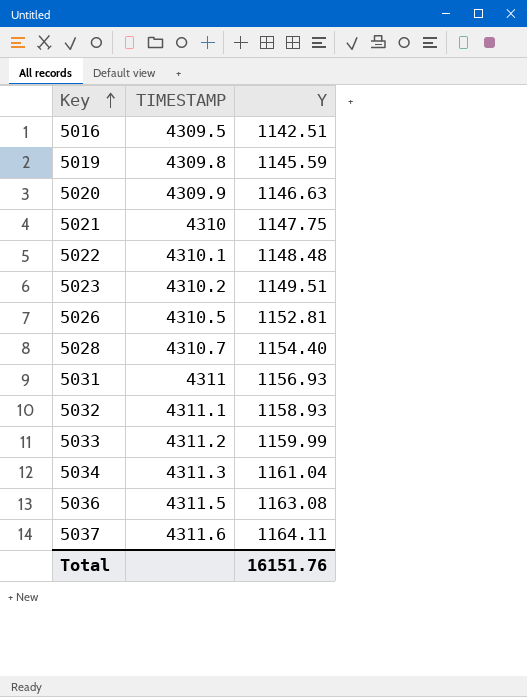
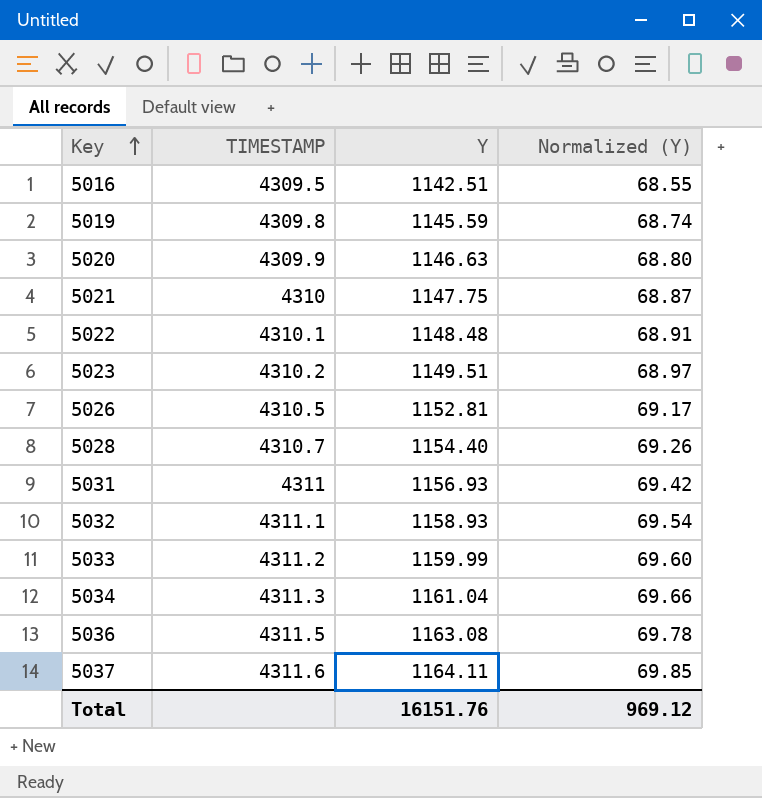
column Normalized (Y) | formula: none -> [Y] * 0.06

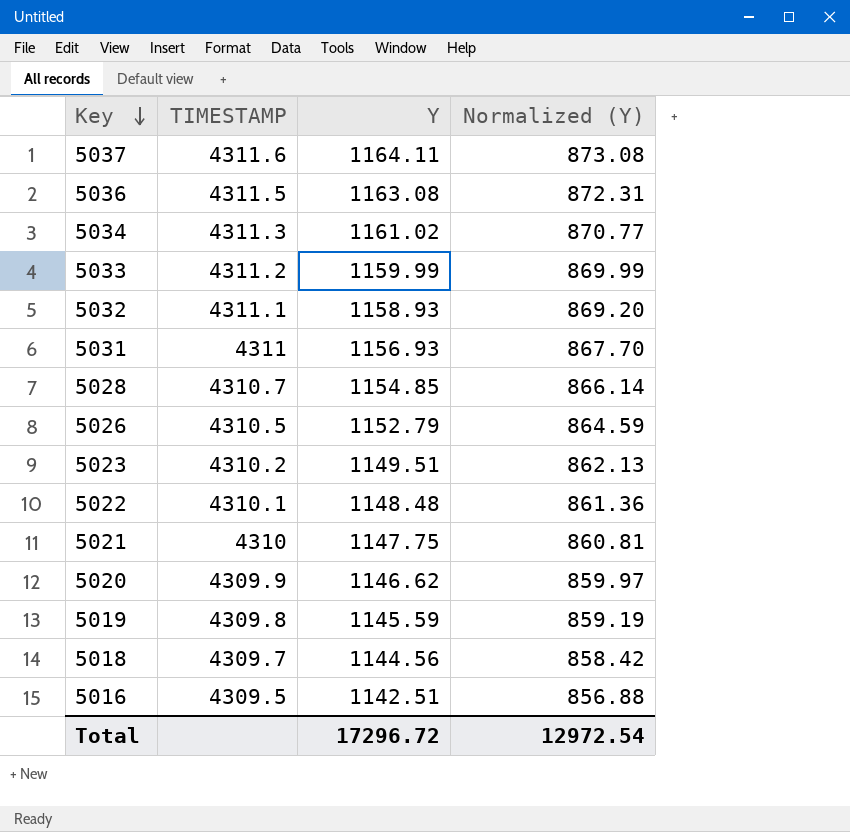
row order: Key ascending -> Key descending
column Normalized (Y) | formula: [Y] * 0.06 -> [Y] * 0.75
5034 | Y: 1161.04 -> 1161.02
5028 | Y: 1154.40 -> 1154.85
5026 | Y: 1152.81 -> 1152.79
5020 | Y: 1146.63 -> 1146.62
row 5018: none -> 4309.7 | 1144.56 | 858.42
Total | Y: 16151.76 -> 17296.72
Total | Normalized (Y): 969.12 -> 12972.54

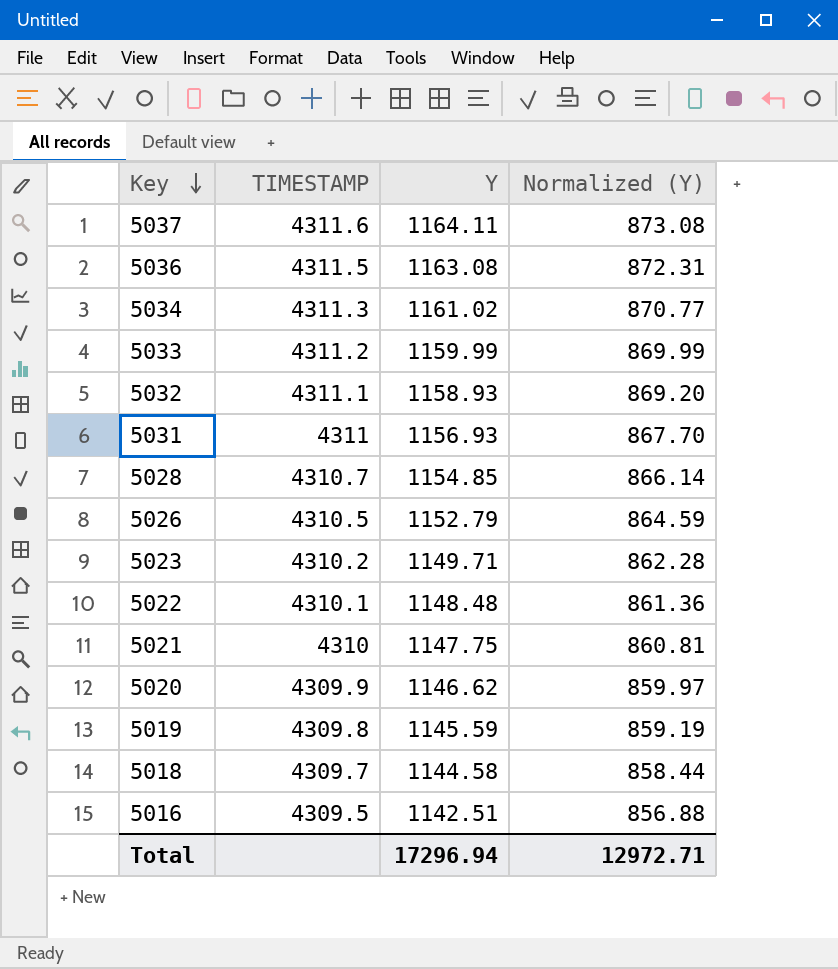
5023 | Y: 1149.51 -> 1149.71
5023 | Normalized (Y): 862.13 -> 862.28
5018 | Y: 1144.56 -> 1144.58
5018 | Normalized (Y): 858.42 -> 858.44
Total | Y: 17296.72 -> 17296.94
Total | Normalized (Y): 12972.54 -> 12972.71

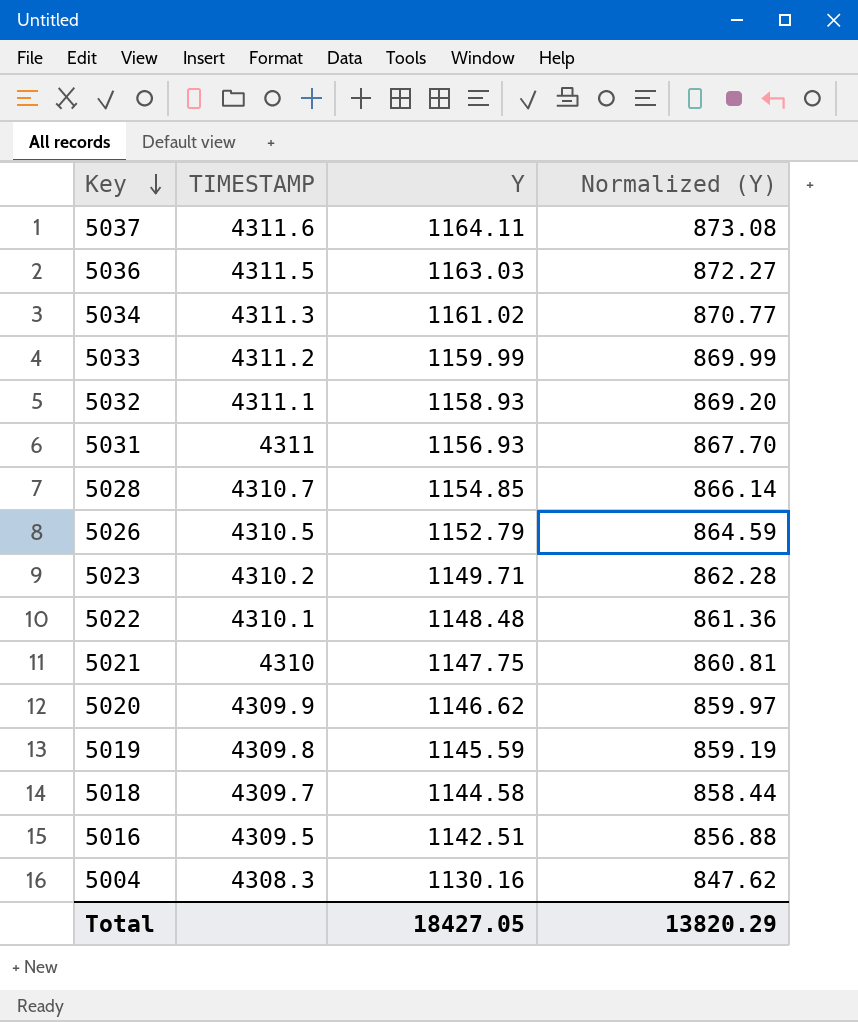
5036 | Y: 1163.08 -> 1163.03
5036 | Normalized (Y): 872.31 -> 872.27
row 5004: none -> 4308.3 | 1130.16 | 847.62
Total | Y: 17296.94 -> 18427.05
Total | Normalized (Y): 12972.71 -> 13820.29

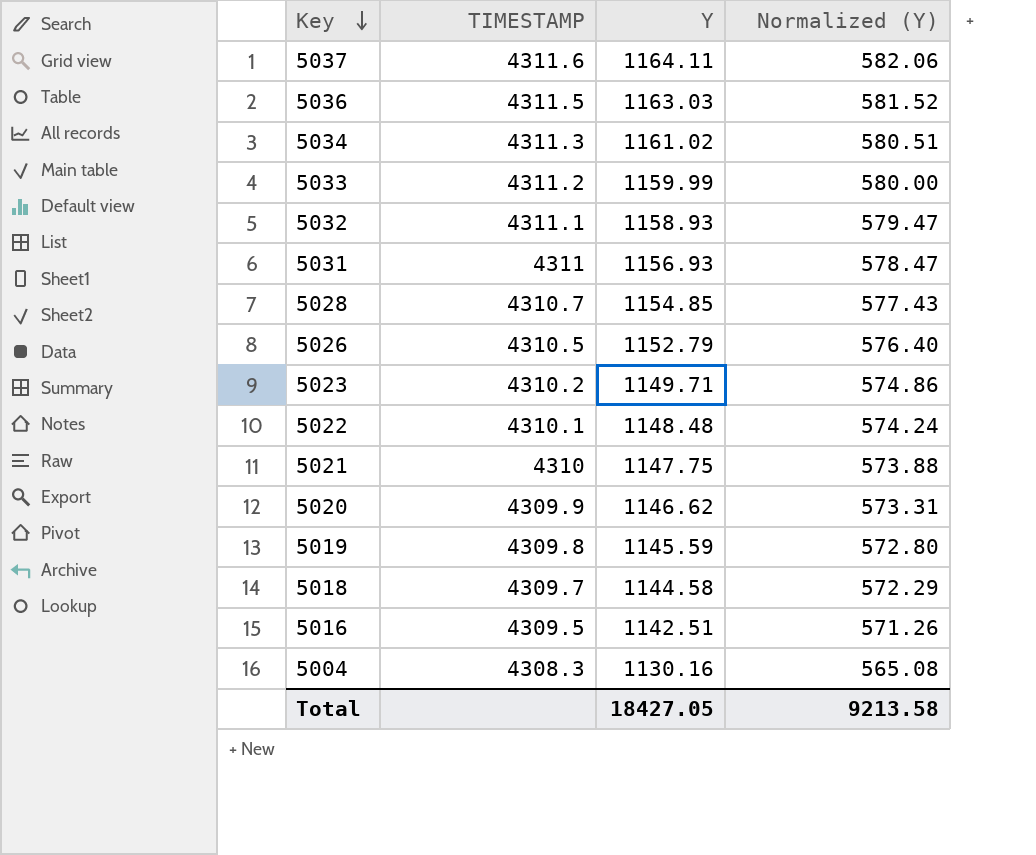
column Normalized (Y) | formula: [Y] * 0.75 -> [Y] * 0.5
Total | Normalized (Y): 13820.29 -> 9213.58

